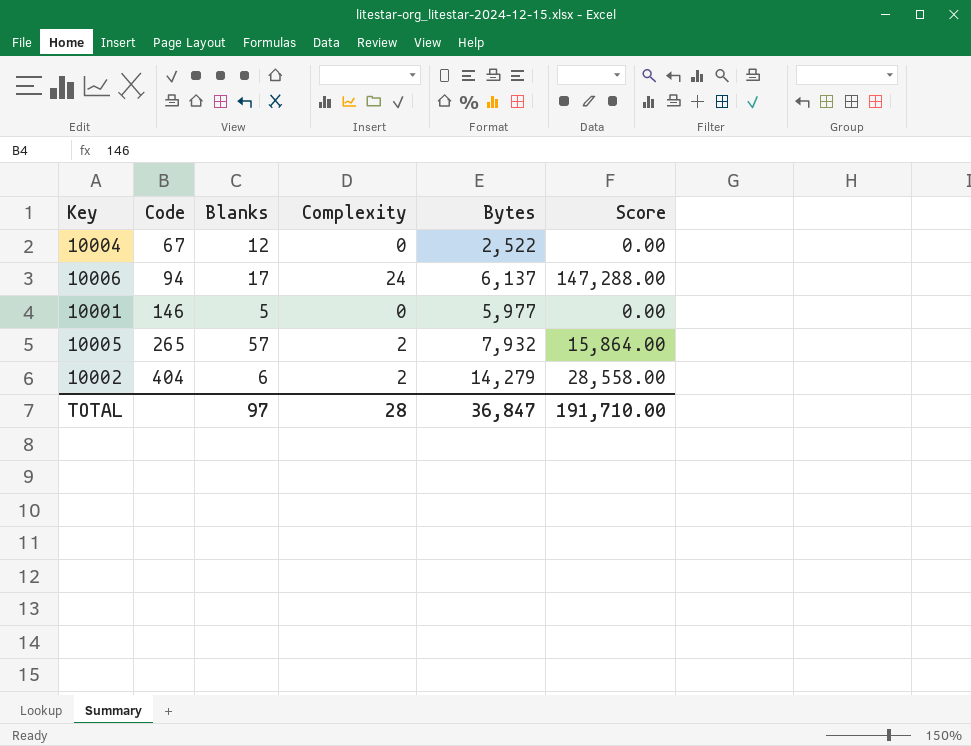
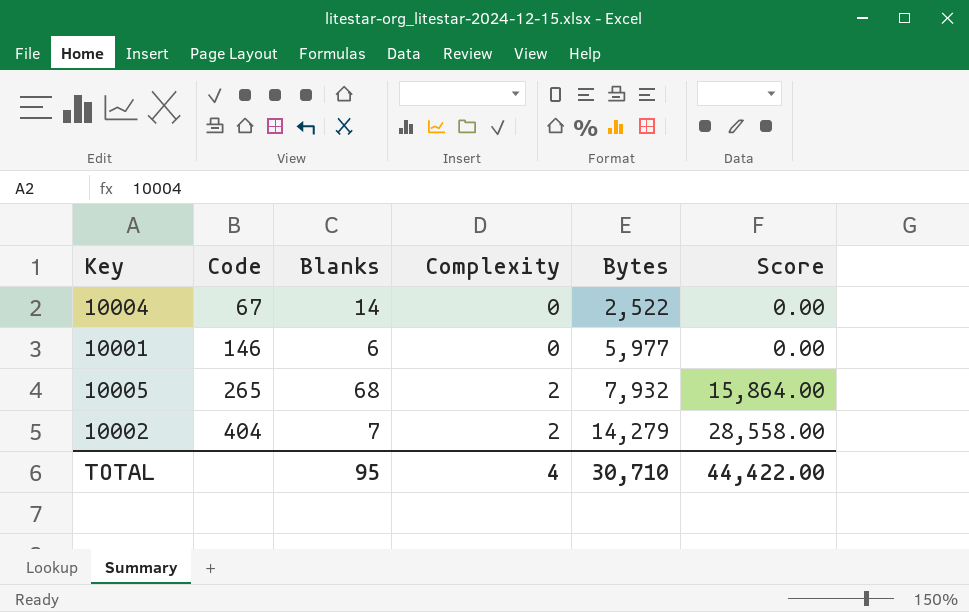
row 10006: 94 | 17 | 24 | 6,137 | 147,288.00 -> none
10004 | Blanks: 12 -> 14
10001 | Blanks: 5 -> 6
10005 | Blanks: 57 -> 68
10002 | Blanks: 6 -> 7
TOTAL | Blanks: 97 -> 95
TOTAL | Complexity: 28 -> 4
TOTAL | Bytes: 36,847 -> 30,710
TOTAL | Score: 191,710.00 -> 44,422.00

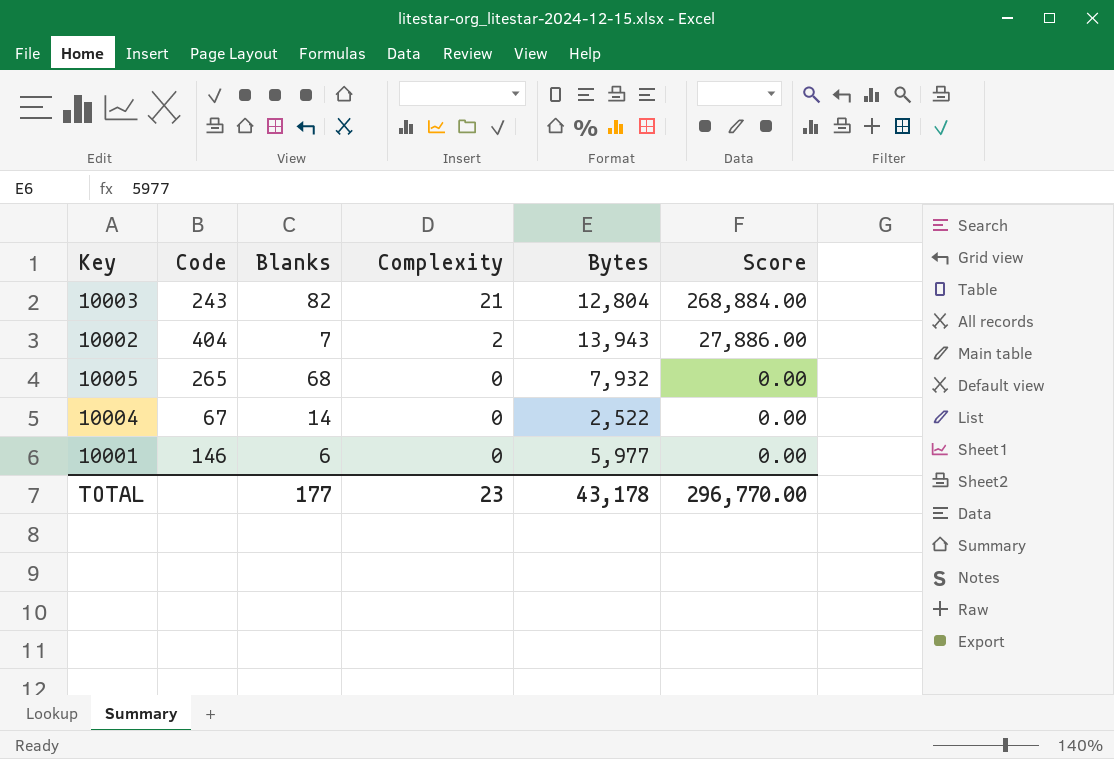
row order: Code ascending -> Complexity descending
row 10003: none -> 243 | 82 | 21 | 12,804 | 268,884.00
10002 | Bytes: 14,279 -> 13,943
10002 | Score: 28,558.00 -> 27,886.00
10005 | Complexity: 2 -> 0
10005 | Score: 15,864.00 -> 0.00
TOTAL | Blanks: 95 -> 177
TOTAL | Complexity: 4 -> 23
TOTAL | Bytes: 30,710 -> 43,178
TOTAL | Score: 44,422.00 -> 296,770.00

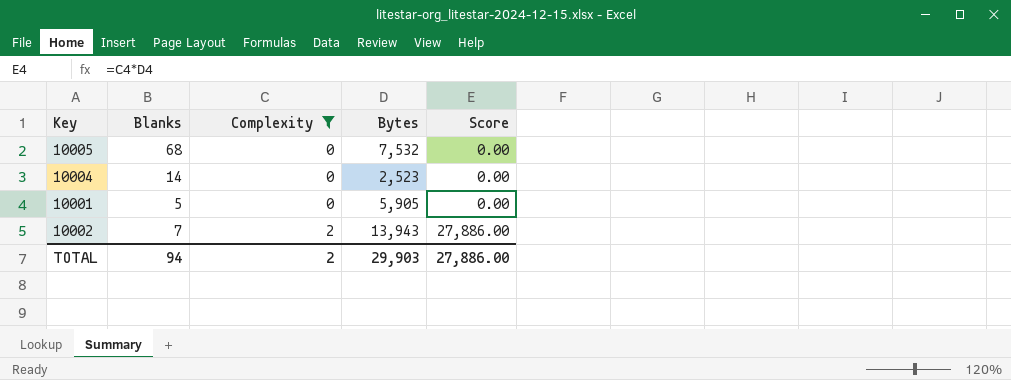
filter: none -> Complexity != 21
row order: Complexity descending -> Complexity ascending
column Code | position: 2 -> none
10005 | Bytes: 7,932 -> 7,532
10004 | Bytes: 2,522 -> 2,523
10001 | Blanks: 6 -> 5
10001 | Bytes: 5,977 -> 5,905
TOTAL | Blanks: 177 -> 94
TOTAL | Complexity: 23 -> 2
TOTAL | Bytes: 43,178 -> 29,903
TOTAL | Score: 296,770.00 -> 27,886.00

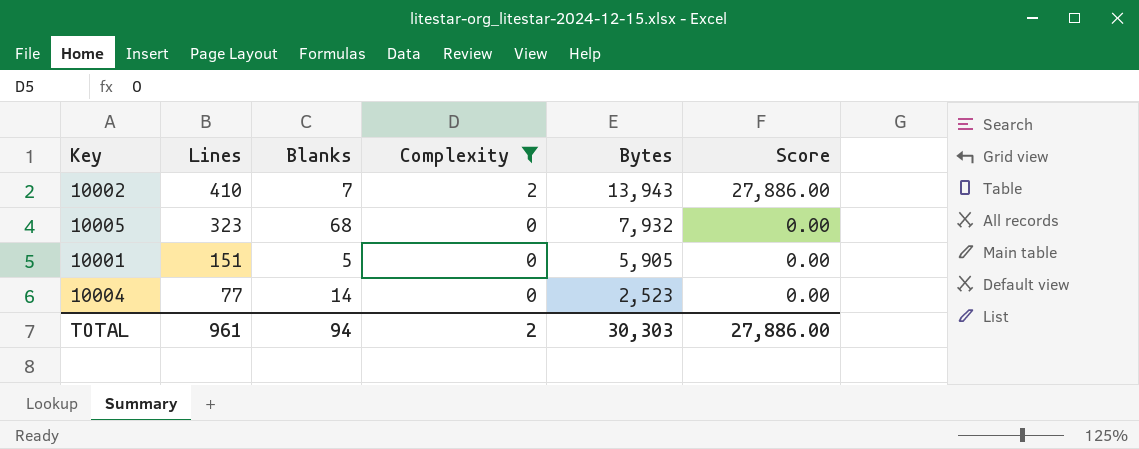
row order: Complexity ascending -> Lines descending
column Lines | position: none -> 2
10005 | Bytes: 7,532 -> 7,932
TOTAL | Bytes: 29,903 -> 30,303

